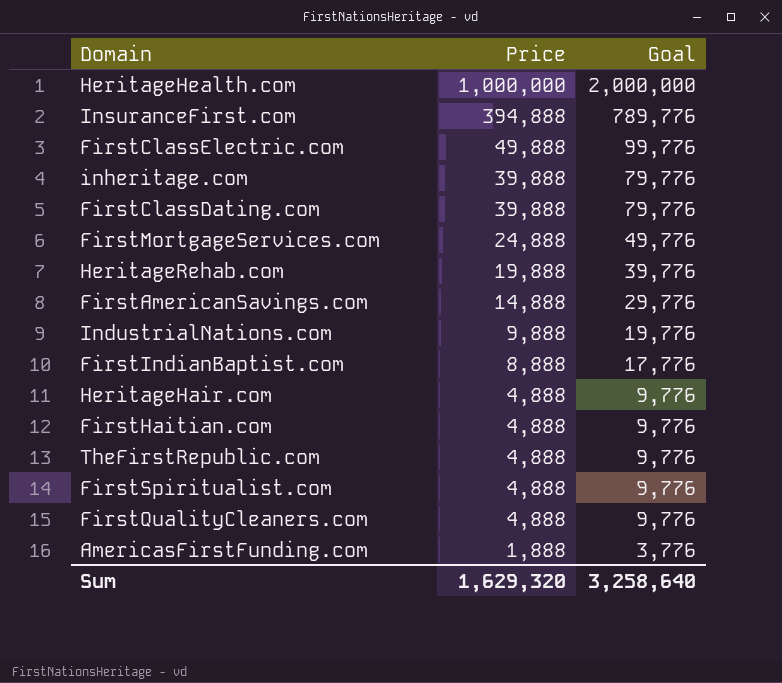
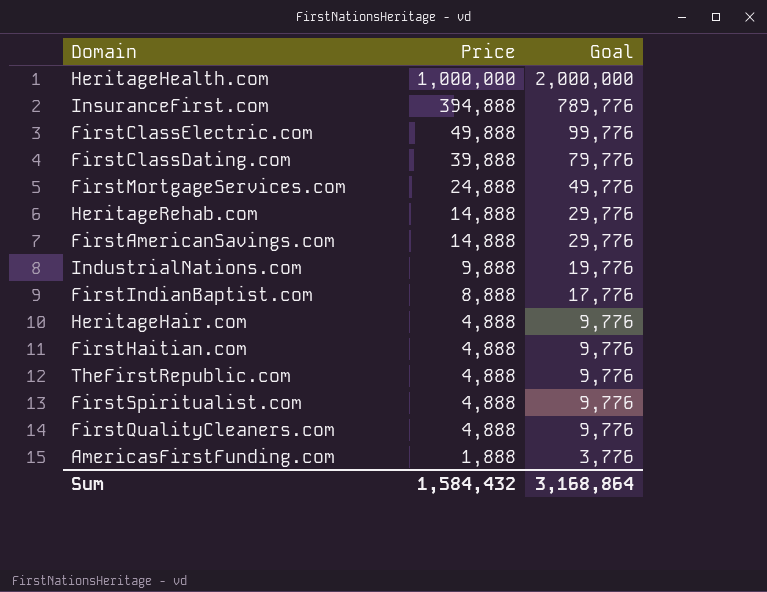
row inheritage.com: 39,888 | 79,776 -> none
HeritageRehab.com | Price: 19,888 -> 14,888
HeritageRehab.com | Goal: 39,776 -> 29,776
Sum | Price: 1,629,320 -> 1,584,432
Sum | Goal: 3,258,640 -> 3,168,864

